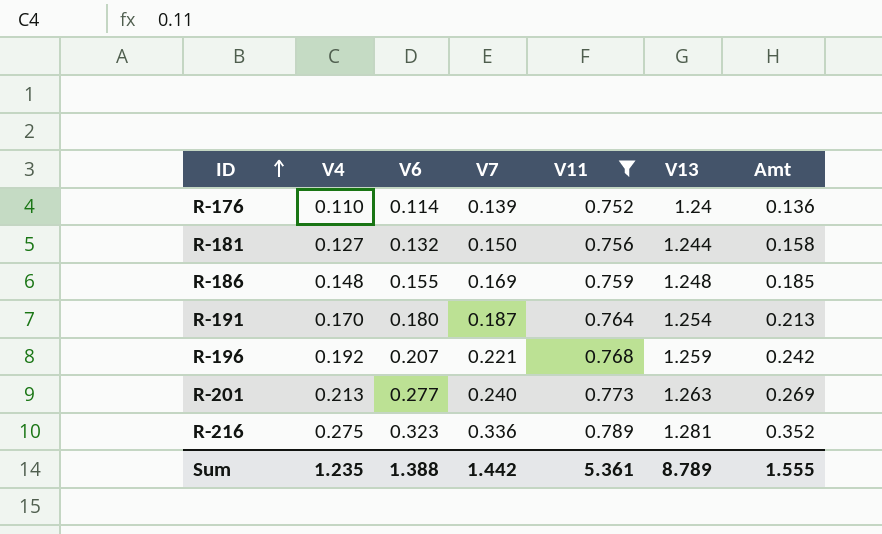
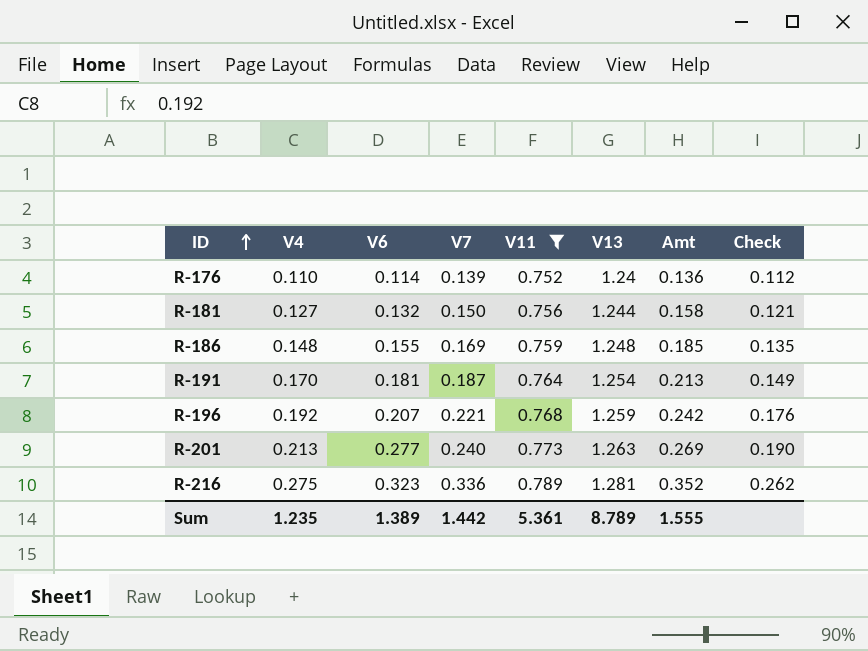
column Check | formula: none -> [V7] / [V13]
R-191 | V6: 0.180 -> 0.181
Sum | V6: 1.388 -> 1.389

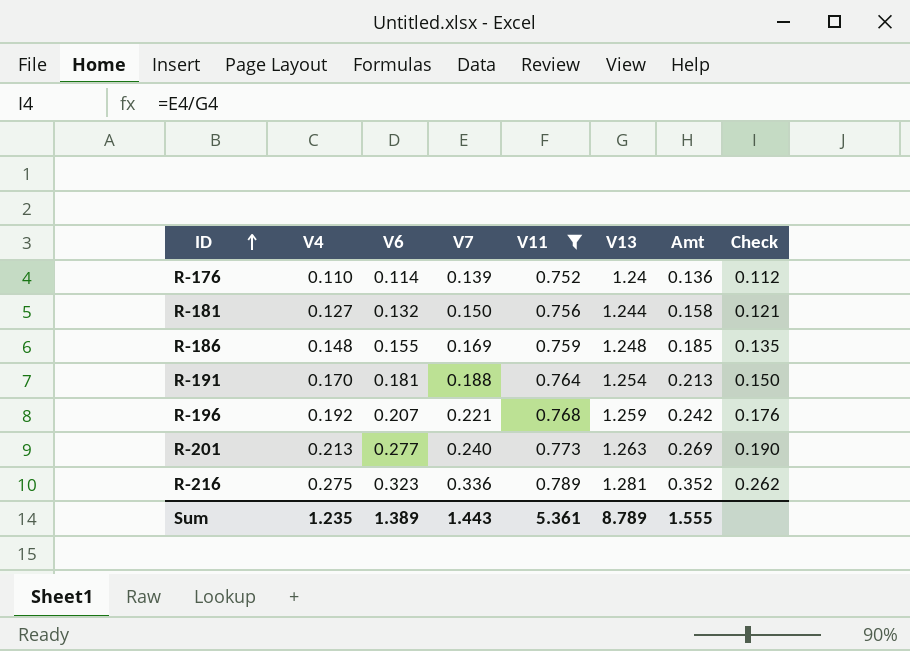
R-191 | V7: 0.187 -> 0.188
R-191 | Check: 0.149 -> 0.150
Sum | V7: 1.442 -> 1.443

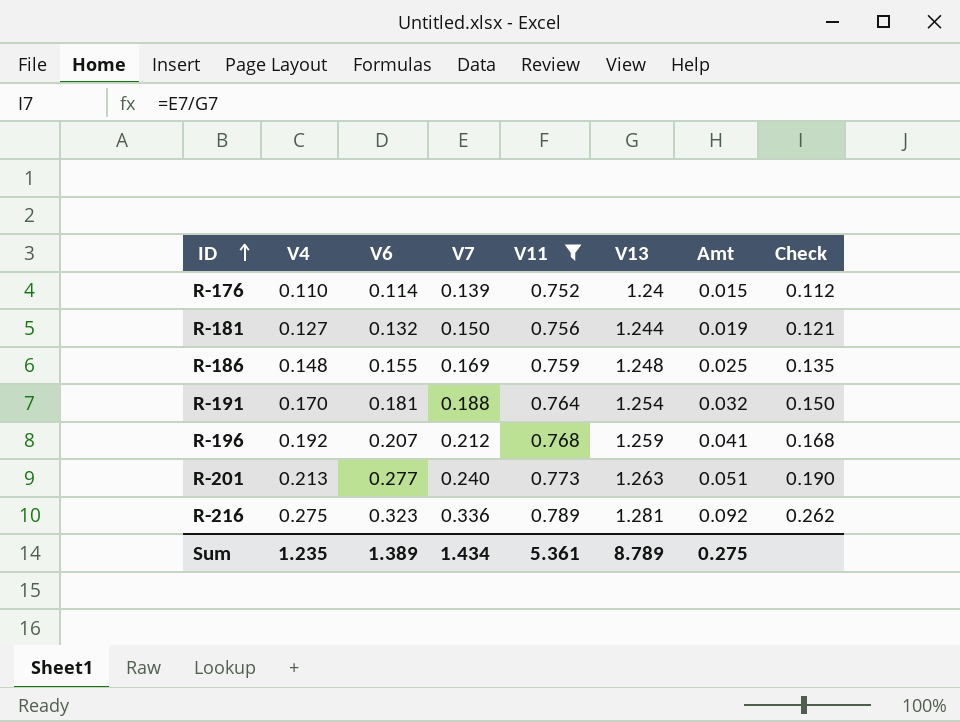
column Amt | formula: [V4] * [V13] -> [V4] * [V7]
R-196 | V7: 0.221 -> 0.212
R-196 | Check: 0.176 -> 0.168
Sum | V7: 1.443 -> 1.434
Sum | Amt: 1.555 -> 0.275

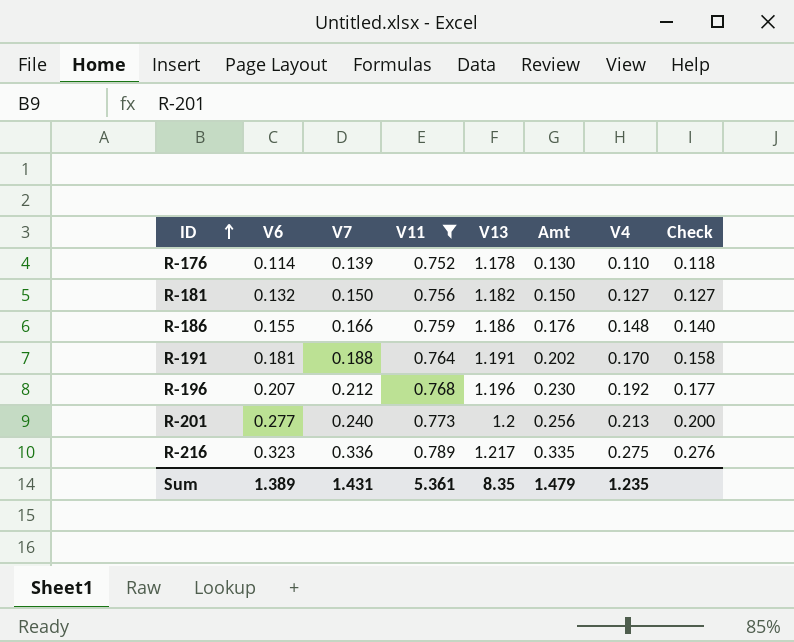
column Amt | formula: [V4] * [V7] -> [V13] * [V4]
column V4 | position: 2 -> 7
R-176 | V13: 1.24 -> 1.178
R-176 | Check: 0.112 -> 0.118
R-181 | V13: 1.244 -> 1.182
R-181 | Check: 0.121 -> 0.127
R-186 | V7: 0.169 -> 0.166
R-186 | V13: 1.248 -> 1.186
R-186 | Check: 0.135 -> 0.140
R-191 | V13: 1.254 -> 1.191
R-191 | Check: 0.150 -> 0.158
R-196 | V13: 1.259 -> 1.196
R-196 | Check: 0.168 -> 0.177
R-201 | V13: 1.263 -> 1.2
R-201 | Check: 0.190 -> 0.200
R-216 | V13: 1.281 -> 1.217
R-216 | Check: 0.262 -> 0.276
Sum | V7: 1.434 -> 1.431
Sum | V13: 8.789 -> 8.35
Sum | Amt: 0.275 -> 1.479

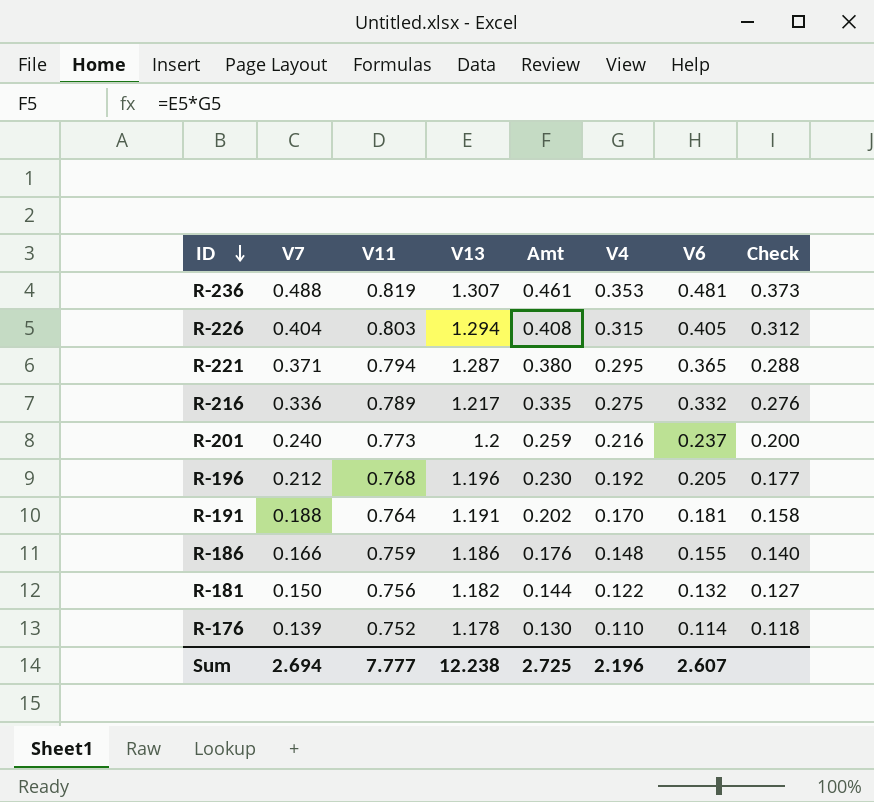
filter: V11 <= 0.789 -> none
row order: ID ascending -> ID descending
column V6 | position: 2 -> 7
R-216 | V6: 0.323 -> 0.332
R-201 | Amt: 0.256 -> 0.259
R-201 | V4: 0.213 -> 0.216
R-201 | V6: 0.277 -> 0.237
R-196 | V6: 0.207 -> 0.205
R-181 | Amt: 0.150 -> 0.144
R-181 | V4: 0.127 -> 0.122
Sum | V7: 1.431 -> 2.694
Sum | V11: 5.361 -> 7.777
Sum | V13: 8.35 -> 12.238
Sum | Amt: 1.479 -> 2.725
Sum | V4: 1.235 -> 2.196
Sum | V6: 1.389 -> 2.607

